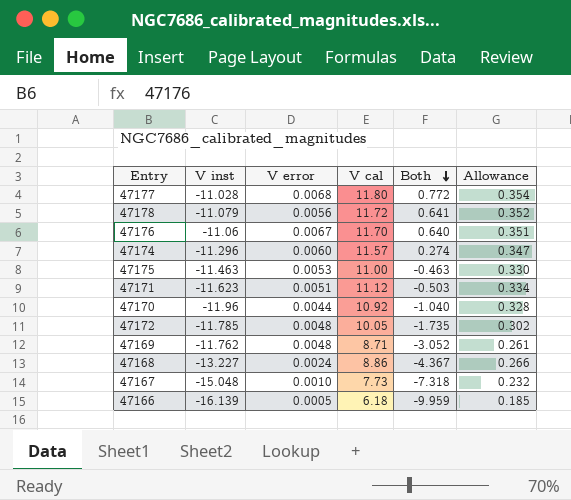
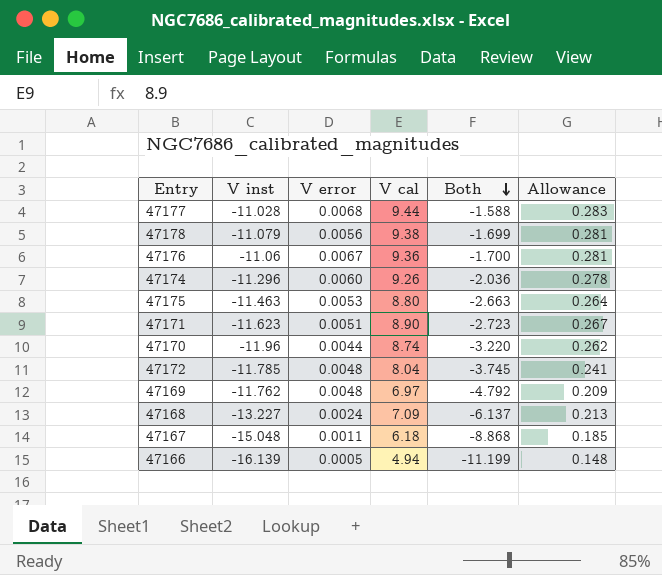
47177 | V cal: 11.80 -> 9.44
47177 | Both: 0.772 -> -1.588
47177 | Allowance: 0.354 -> 0.283
47178 | V cal: 11.72 -> 9.38
47178 | Both: 0.641 -> -1.699
47178 | Allowance: 0.352 -> 0.281
47176 | V cal: 11.70 -> 9.36
47176 | Both: 0.640 -> -1.700
47176 | Allowance: 0.351 -> 0.281
47174 | V cal: 11.57 -> 9.26
47174 | Both: 0.274 -> -2.036
47174 | Allowance: 0.347 -> 0.278
47175 | V cal: 11.00 -> 8.80
47175 | Both: -0.463 -> -2.663
47175 | Allowance: 0.330 -> 0.264
47171 | V cal: 11.12 -> 8.90
47171 | Both: -0.503 -> -2.723
47171 | Allowance: 0.334 -> 0.267
47170 | V cal: 10.92 -> 8.74
47170 | Both: -1.040 -> -3.220
47170 | Allowance: 0.328 -> 0.262
47172 | V cal: 10.05 -> 8.04
47172 | Both: -1.735 -> -3.745
47172 | Allowance: 0.302 -> 0.241
47169 | V cal: 8.71 -> 6.97
47169 | Both: -3.052 -> -4.792
47169 | Allowance: 0.261 -> 0.209
47168 | V cal: 8.86 -> 7.09
47168 | Both: -4.367 -> -6.137
47168 | Allowance: 0.266 -> 0.213
47167 | V error: 0.0010 -> 0.0011
47167 | V cal: 7.73 -> 6.18
47167 | Both: -7.318 -> -8.868
47167 | Allowance: 0.232 -> 0.185
47166 | V cal: 6.18 -> 4.94
47166 | Both: -9.959 -> -11.199
47166 | Allowance: 0.185 -> 0.148

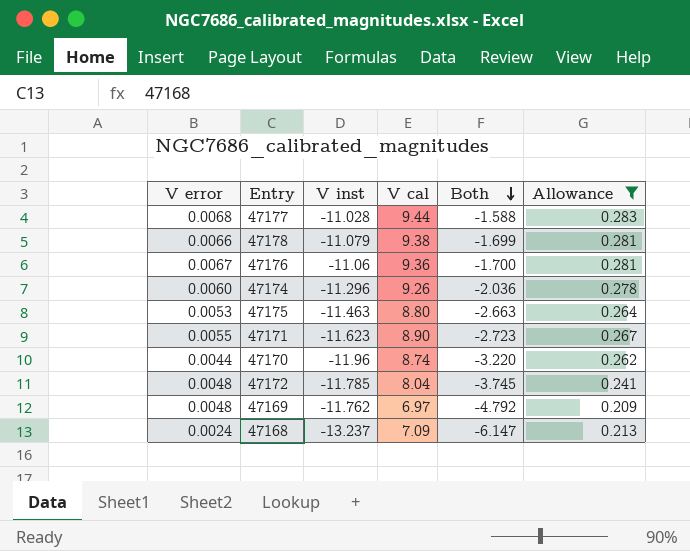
filter: none -> Allowance >= 0.209
column V error | position: 3 -> 1
47178 | V error: 0.0056 -> 0.0066
47171 | V error: 0.0051 -> 0.0055
47168 | V inst: -13.227 -> -13.237
47168 | Both: -6.137 -> -6.147

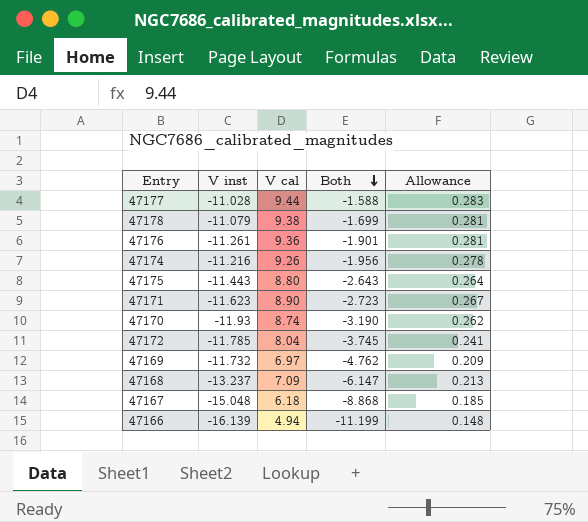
filter: Allowance >= 0.209 -> none
column V error | position: 1 -> none
47176 | V inst: -11.06 -> -11.261
47176 | Both: -1.700 -> -1.901
47174 | V inst: -11.296 -> -11.216
47174 | Both: -2.036 -> -1.956
47175 | V inst: -11.463 -> -11.443
47175 | Both: -2.663 -> -2.643
47170 | V inst: -11.96 -> -11.93
47170 | Both: -3.220 -> -3.190
47169 | V inst: -11.762 -> -11.732
47169 | Both: -4.792 -> -4.762

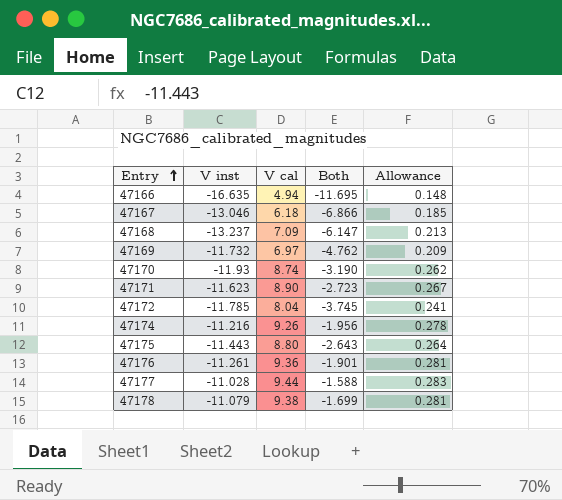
row order: Both descending -> Entry ascending
47166 | V inst: -16.139 -> -16.635
47166 | Both: -11.199 -> -11.695
47167 | V inst: -15.048 -> -13.046
47167 | Both: -8.868 -> -6.866

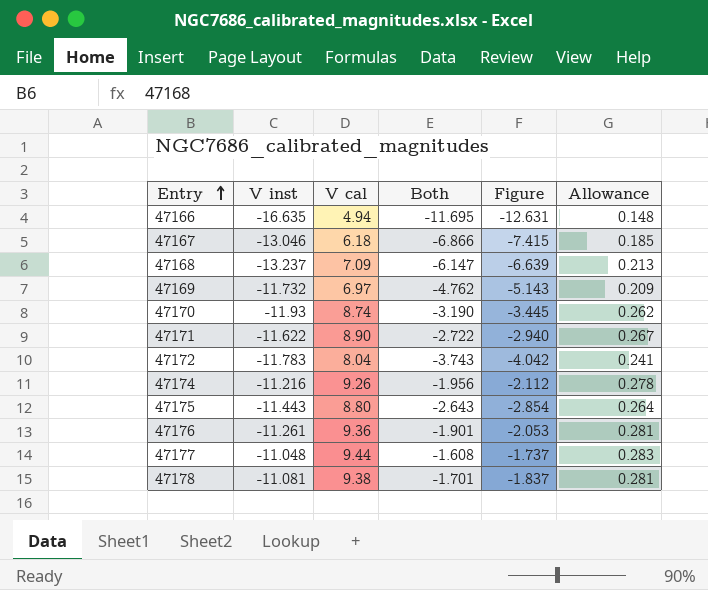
column Figure | formula: none -> [Both] * 1.08
47171 | V inst: -11.623 -> -11.622
47171 | Both: -2.723 -> -2.722
47172 | V inst: -11.785 -> -11.783
47172 | Both: -3.745 -> -3.743
47177 | V inst: -11.028 -> -11.048
47177 | Both: -1.588 -> -1.608
47178 | V inst: -11.079 -> -11.081
47178 | Both: -1.699 -> -1.701

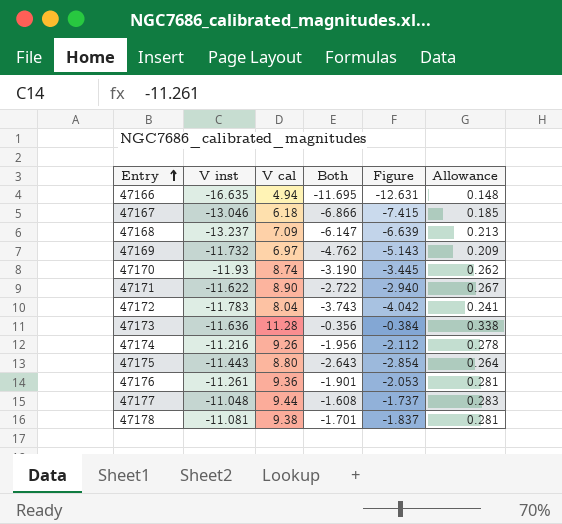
row 47173: none -> -11.636 | 11.28 | -0.356 | -0.384 | 0.338

